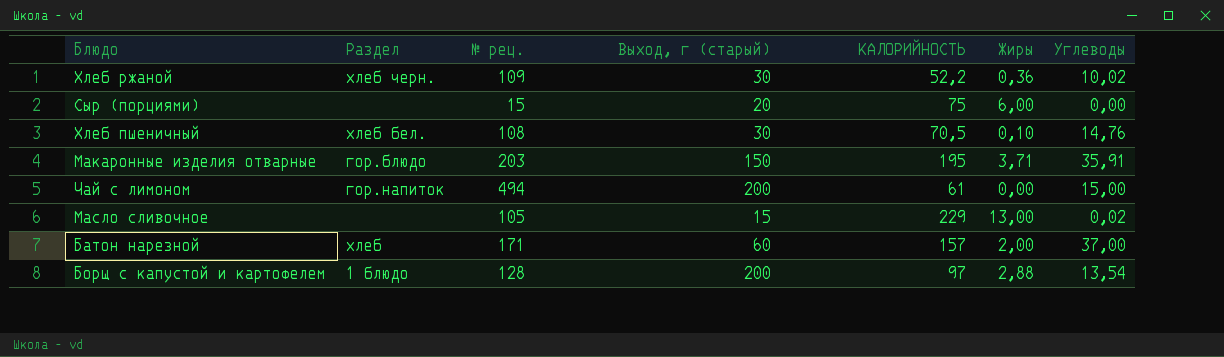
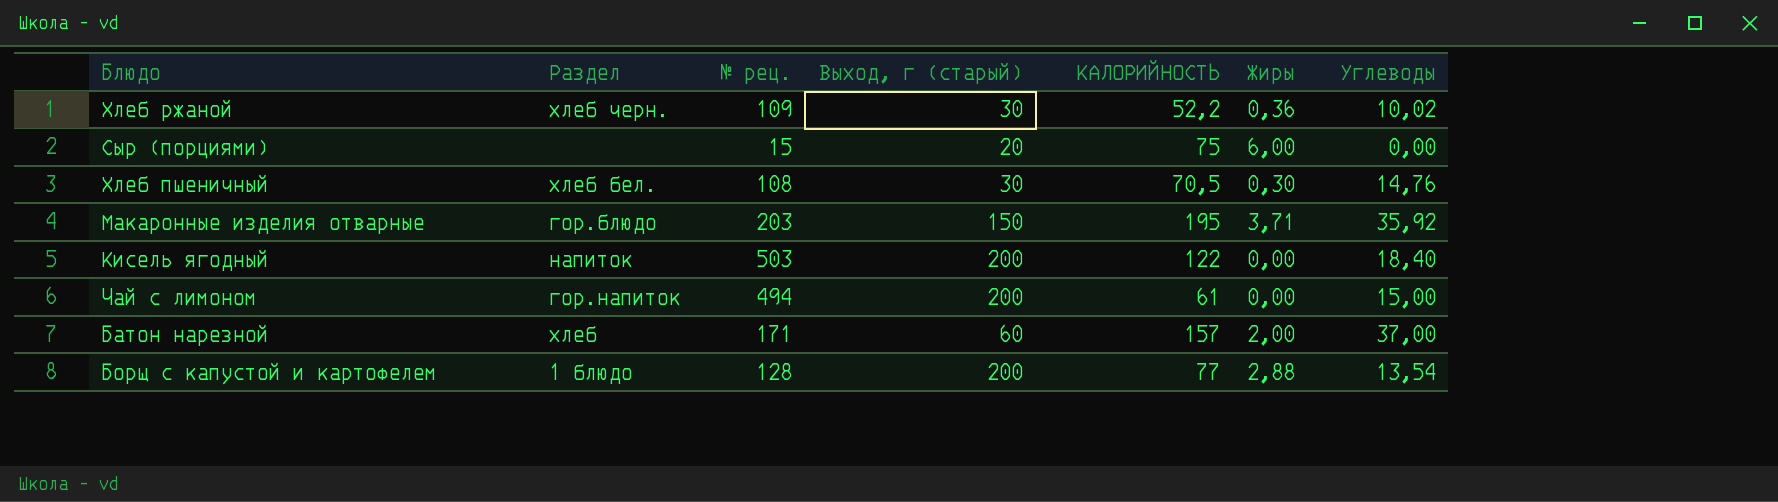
row Масло сливочное: none | 105 | 15 | 229 | 13,00 | 0,02 -> none
Хлеб пшеничный | Жиры: 0,10 -> 0,30
Макаронные изделия отварные | Углеводы: 35,91 -> 35,92
row Кисель ягодный: none -> напиток | 503 | 200 | 122 | 0,00 | 18,40
Борщ с капустой и картофелем | КАЛОРИЙНОСТЬ: 97 -> 77

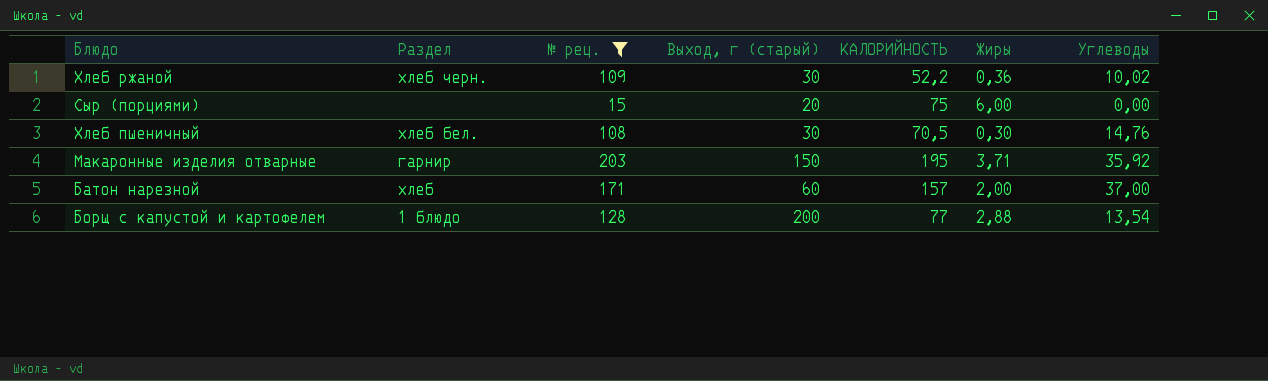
filter: none -> № рец. <= 203
Макаронные изделия отварные | Раздел: гор.блюдо -> гарнир

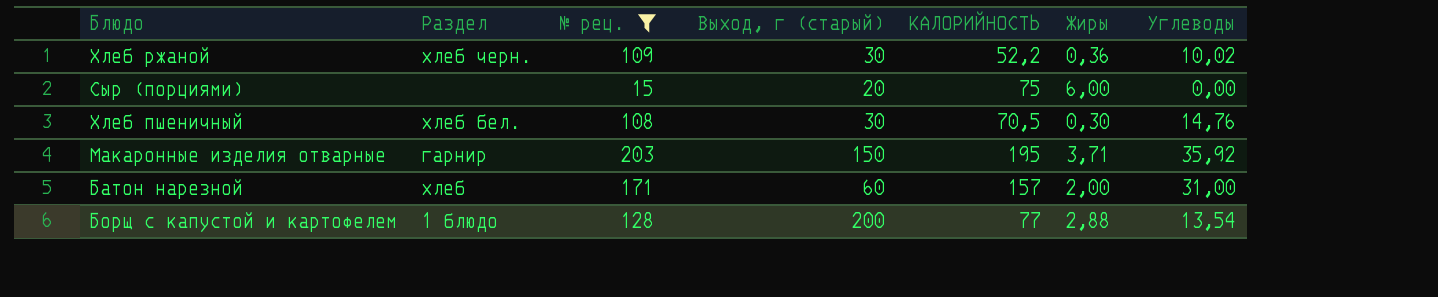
Батон нарезной | Углеводы: 37,00 -> 31,00

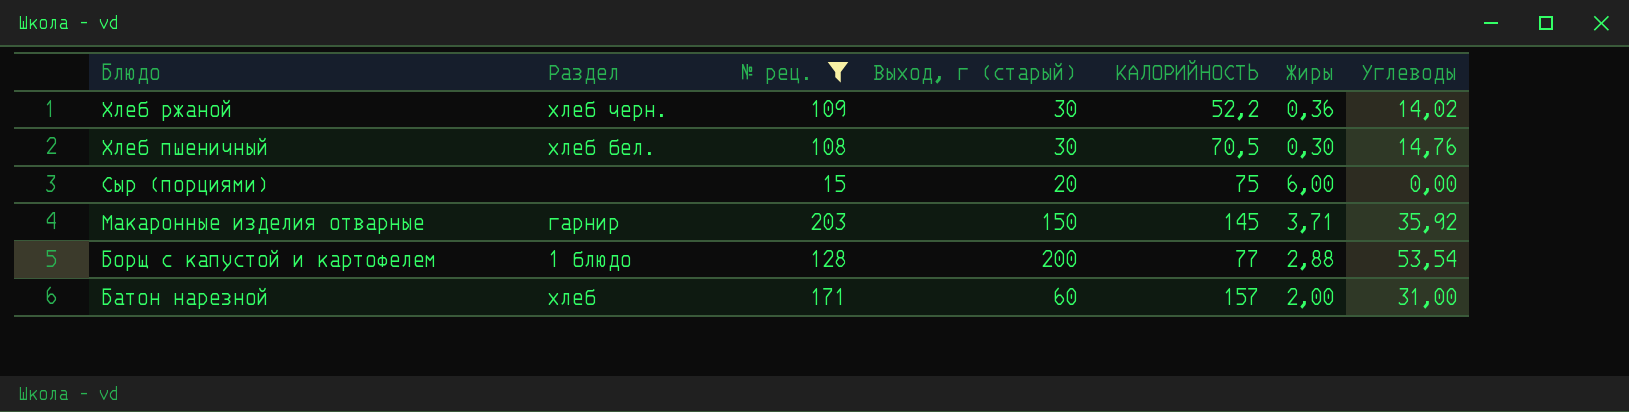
row order: none -> Блюдо descending
Хлеб ржаной | Углеводы: 10,02 -> 14,02
Макаронные изделия отварные | КАЛОРИЙНОСТЬ: 195 -> 145
Борщ с капустой и картофелем | Углеводы: 13,54 -> 53,54

